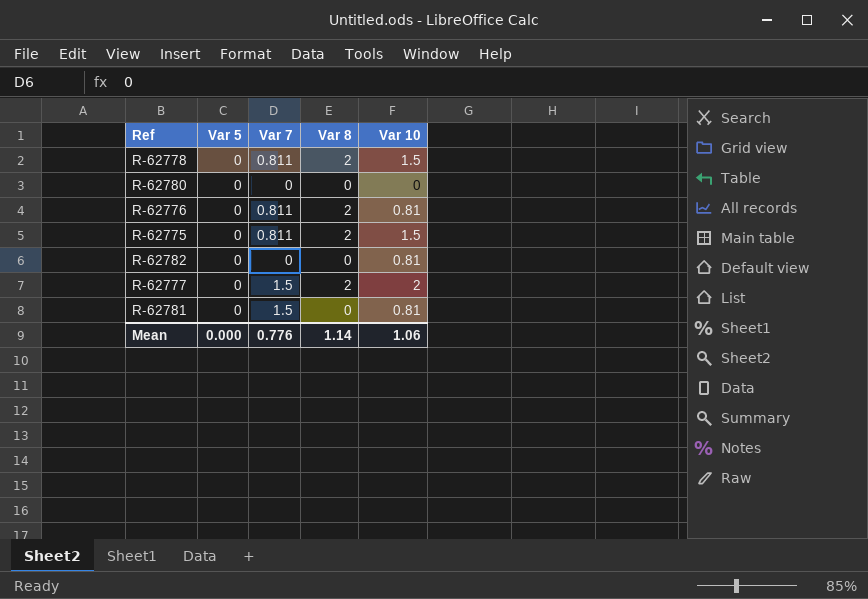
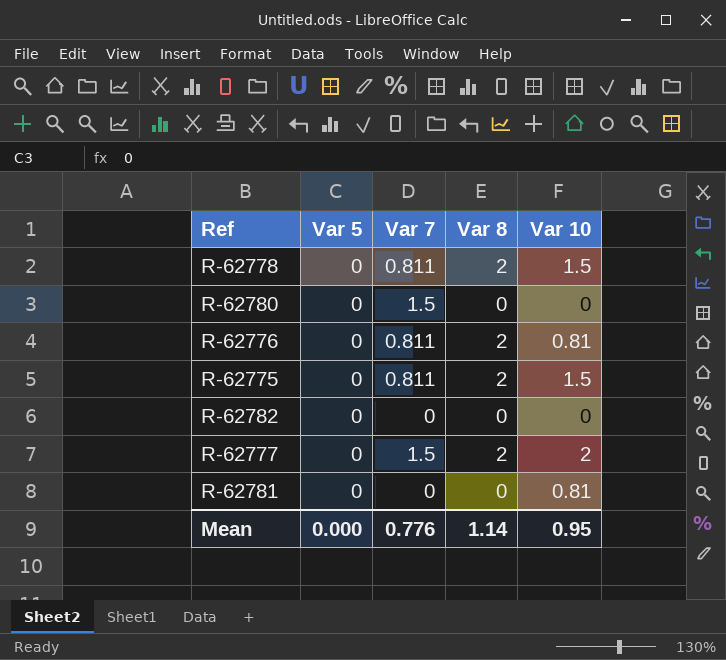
R-62780 | Var 7: 0 -> 1.5
R-62782 | Var 10: 0.81 -> 0
R-62781 | Var 7: 1.5 -> 0
Mean | Var 10: 1.06 -> 0.95

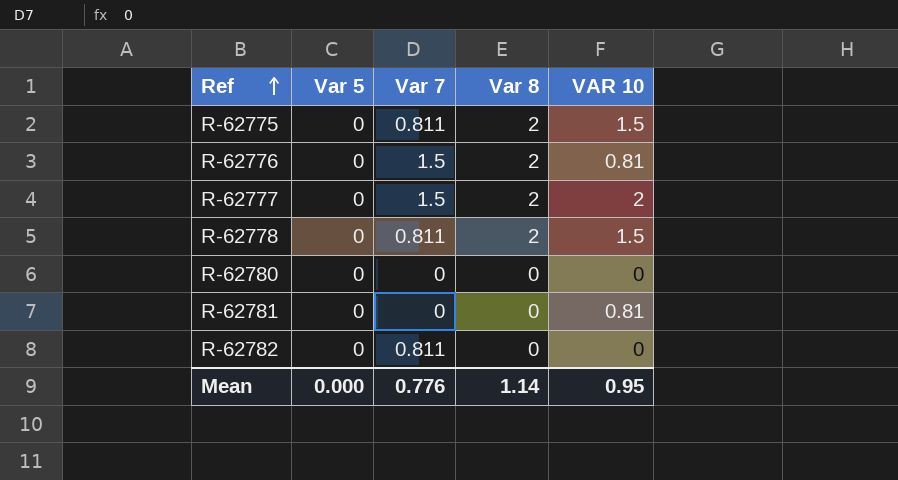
row order: none -> Ref ascending
column name: Var 10 -> VAR 10
R-62776 | Var 7: 0.811 -> 1.5
R-62780 | Var 7: 1.5 -> 0
R-62782 | Var 7: 0 -> 0.811

